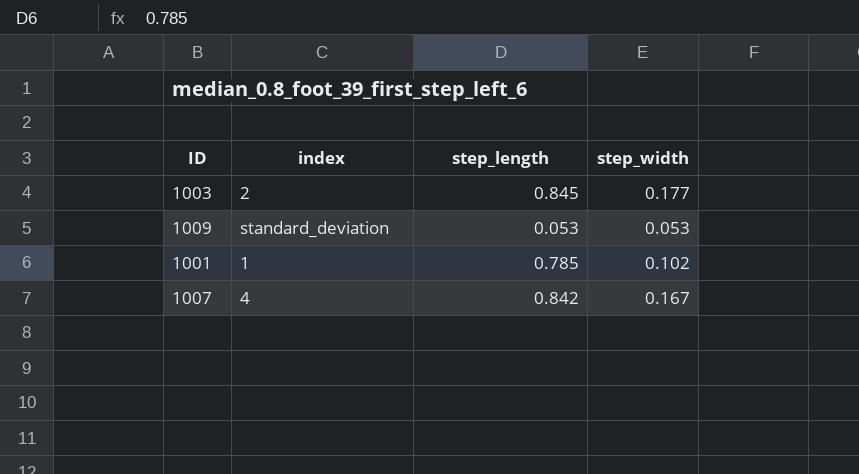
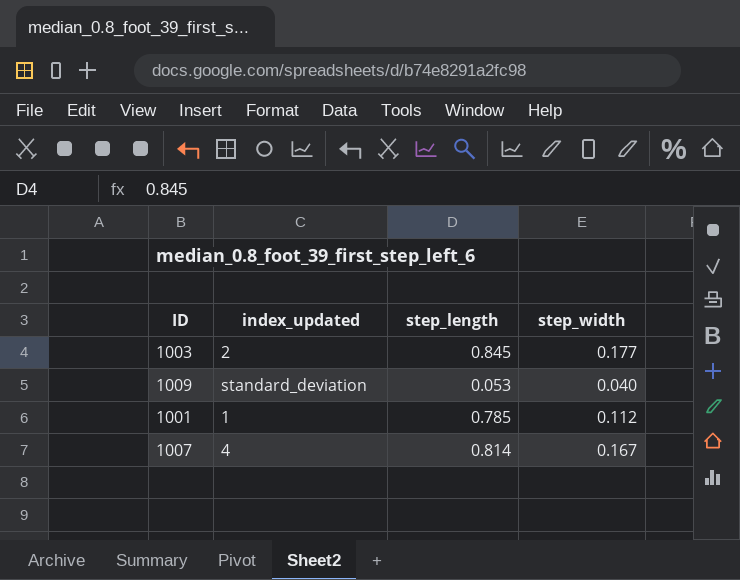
column name: index -> index_updated
1009 | step_width: 0.053 -> 0.040
1001 | step_width: 0.102 -> 0.112
1007 | step_length: 0.842 -> 0.814

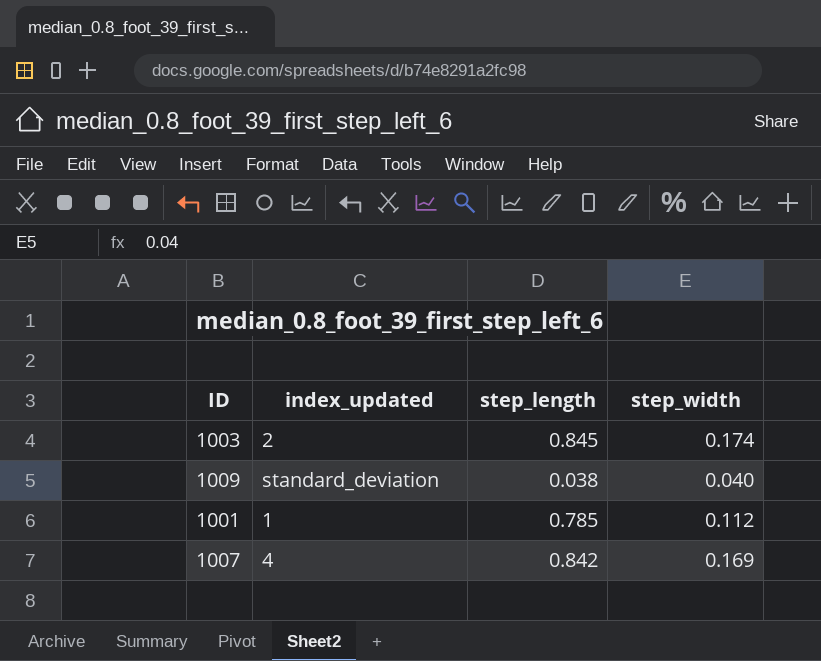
1003 | step_width: 0.177 -> 0.174
1009 | step_length: 0.053 -> 0.038
1007 | step_length: 0.814 -> 0.842
1007 | step_width: 0.167 -> 0.169

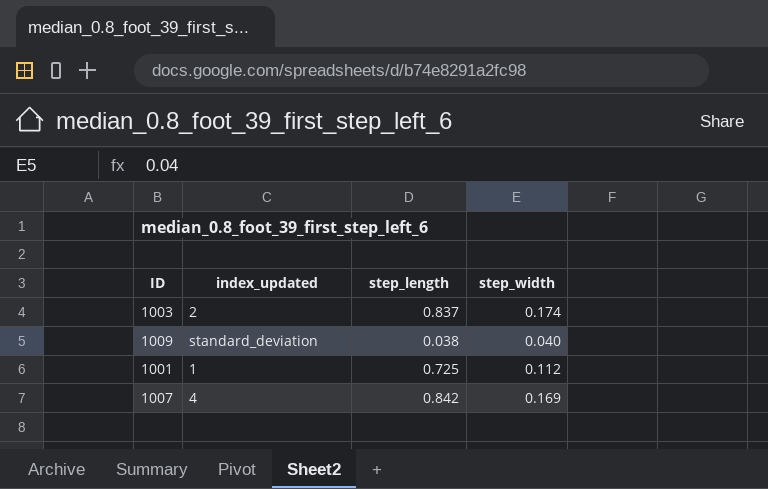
1003 | step_length: 0.845 -> 0.837
1001 | step_length: 0.785 -> 0.725

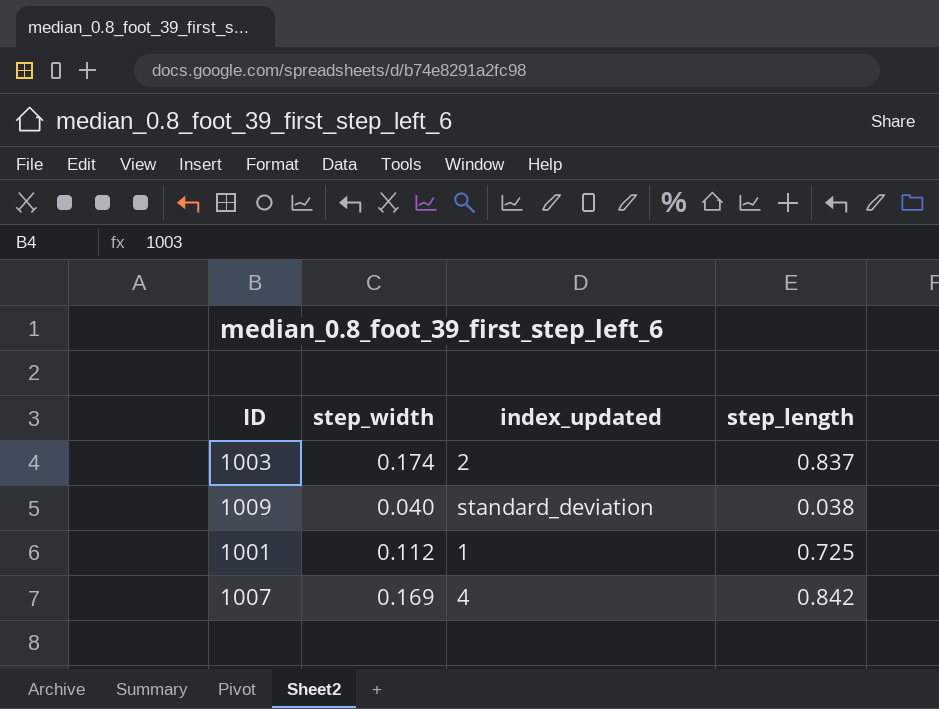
column step_width | position: 4 -> 2

